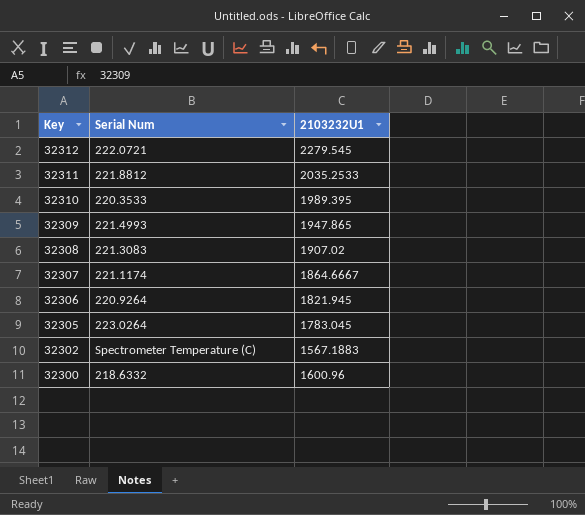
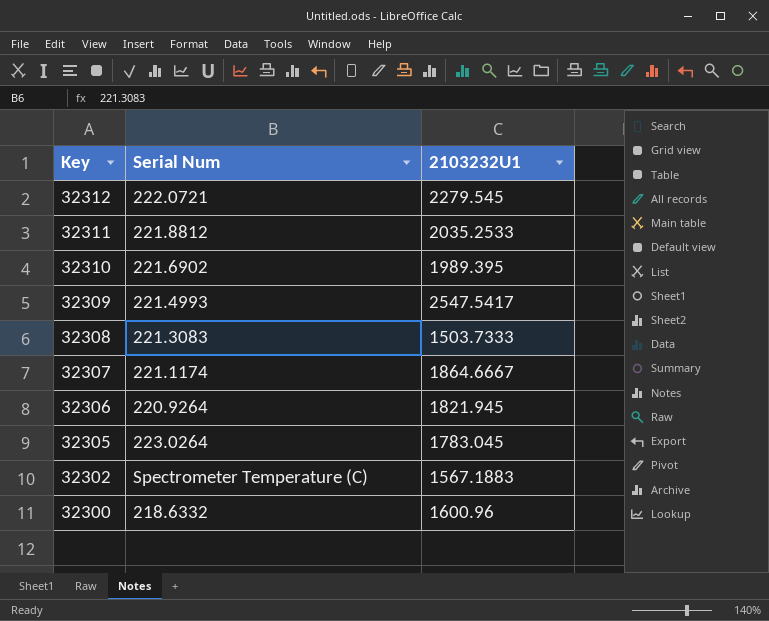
32310 | Serial Num: 220.3533 -> 221.6902
32309 | 2103232U1: 1947.865 -> 2547.5417
32308 | 2103232U1: 1907.02 -> 1503.7333

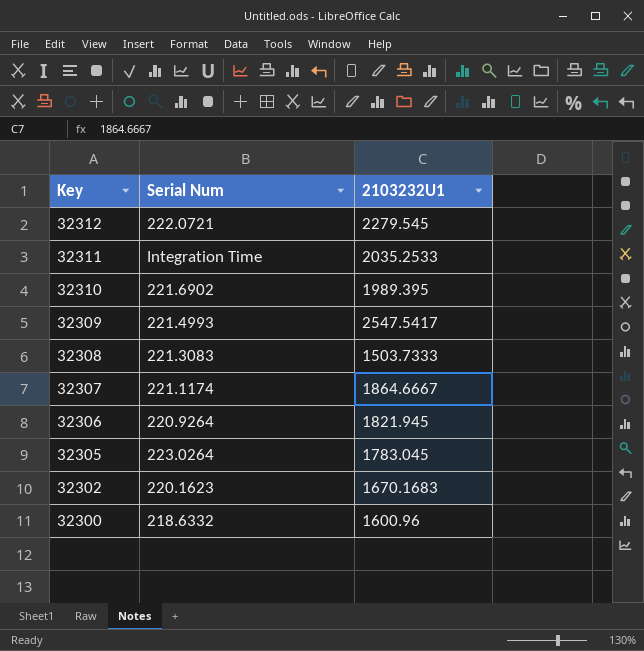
32311 | Serial Num: 221.8812 -> Integration Time
32302 | Serial Num: Spectrometer Temperature (C) -> 220.1623
32302 | 2103232U1: 1567.1883 -> 1670.1683

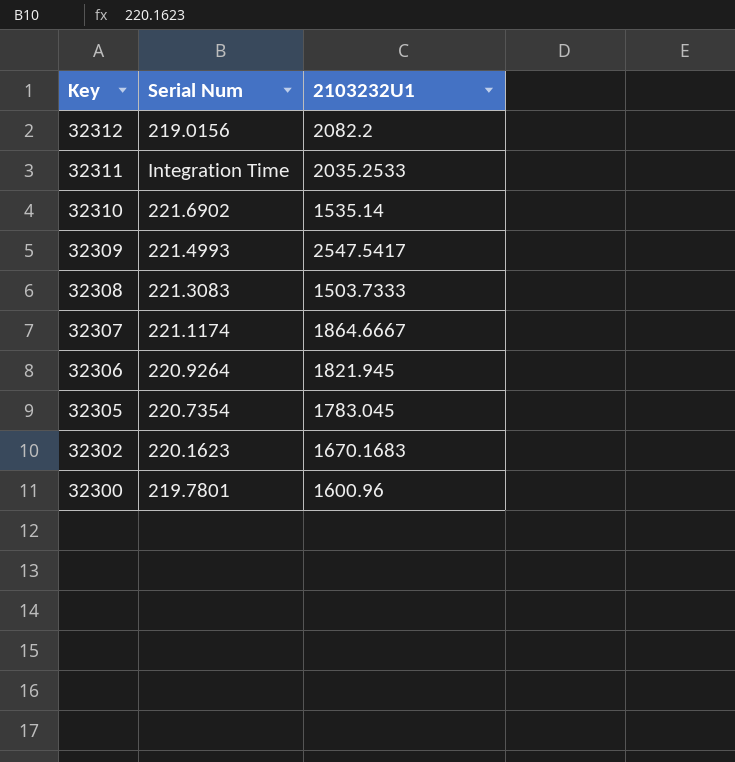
32312 | Serial Num: 222.0721 -> 219.0156
32312 | 2103232U1: 2279.545 -> 2082.2
32310 | 2103232U1: 1989.395 -> 1535.14
32305 | Serial Num: 223.0264 -> 220.7354
32300 | Serial Num: 218.6332 -> 219.7801

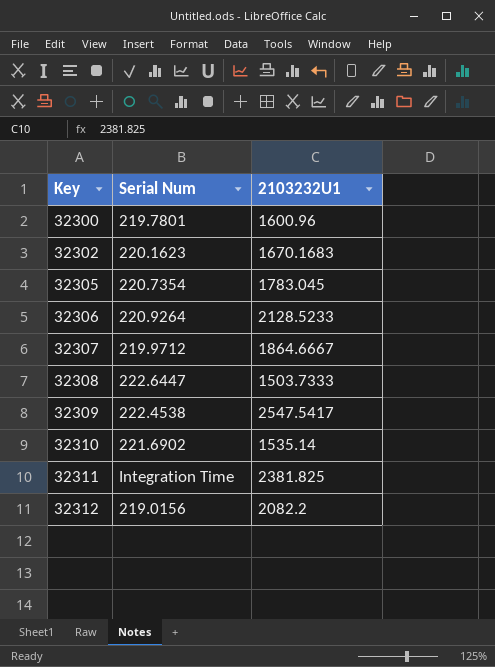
row order: Key descending -> Key ascending
32306 | 2103232U1: 1821.945 -> 2128.5233
32307 | Serial Num: 221.1174 -> 219.9712
32308 | Serial Num: 221.3083 -> 222.6447
32309 | Serial Num: 221.4993 -> 222.4538
32311 | 2103232U1: 2035.2533 -> 2381.825

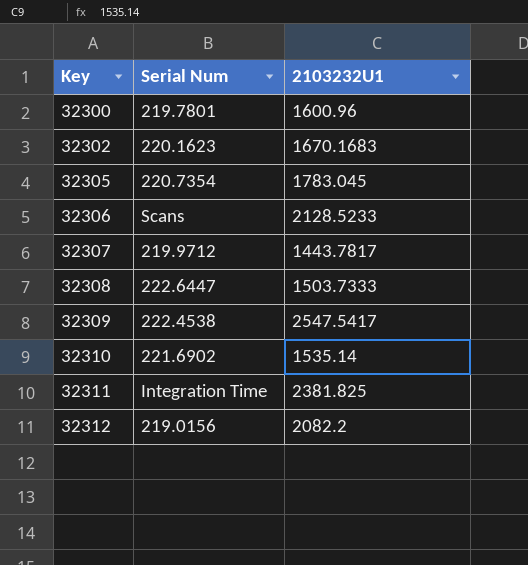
32306 | Serial Num: 220.9264 -> Scans
32307 | 2103232U1: 1864.6667 -> 1443.7817

